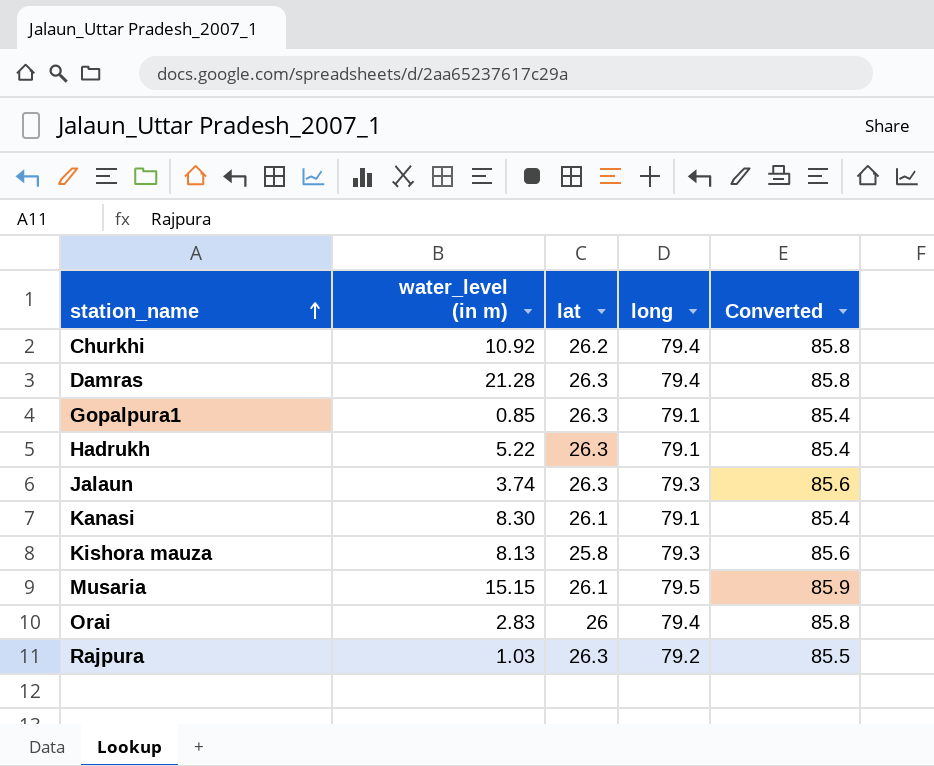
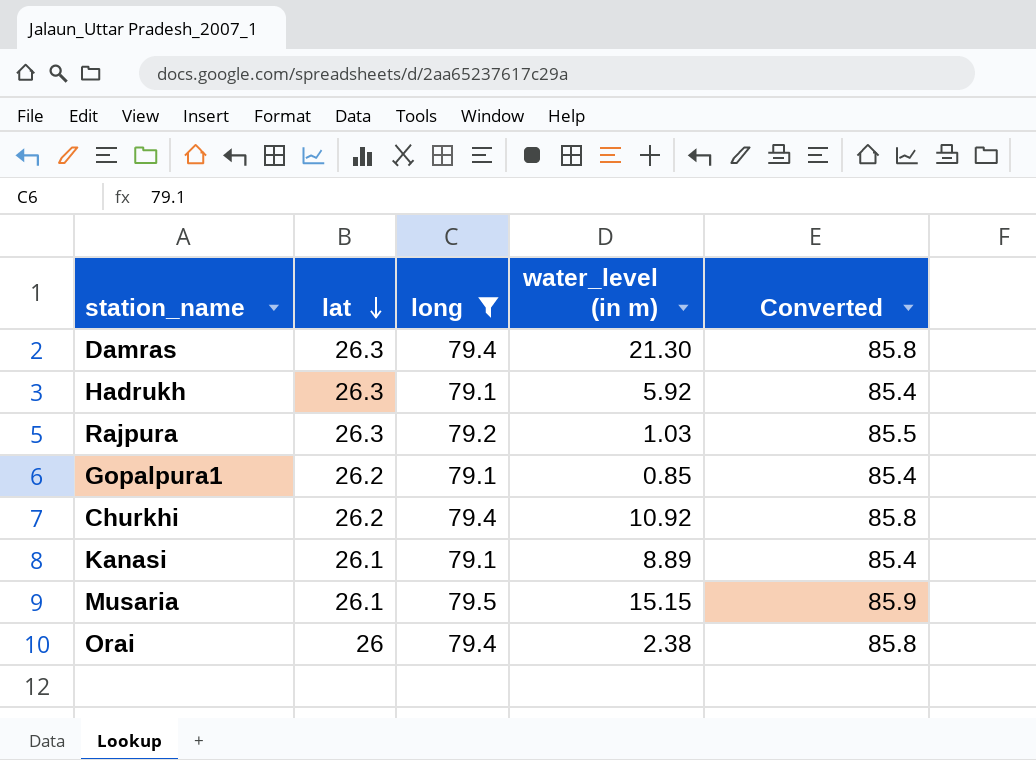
filter: none -> long != 79.3
row order: station_name ascending -> lat descending
column water_level (in m) | position: 2 -> 4
Damras | water_level (in m): 21.28 -> 21.30
Hadrukh | water_level (in m): 5.22 -> 5.92
Gopalpura1 | lat: 26.3 -> 26.2
Kanasi | water_level (in m): 8.30 -> 8.89
Orai | water_level (in m): 2.83 -> 2.38

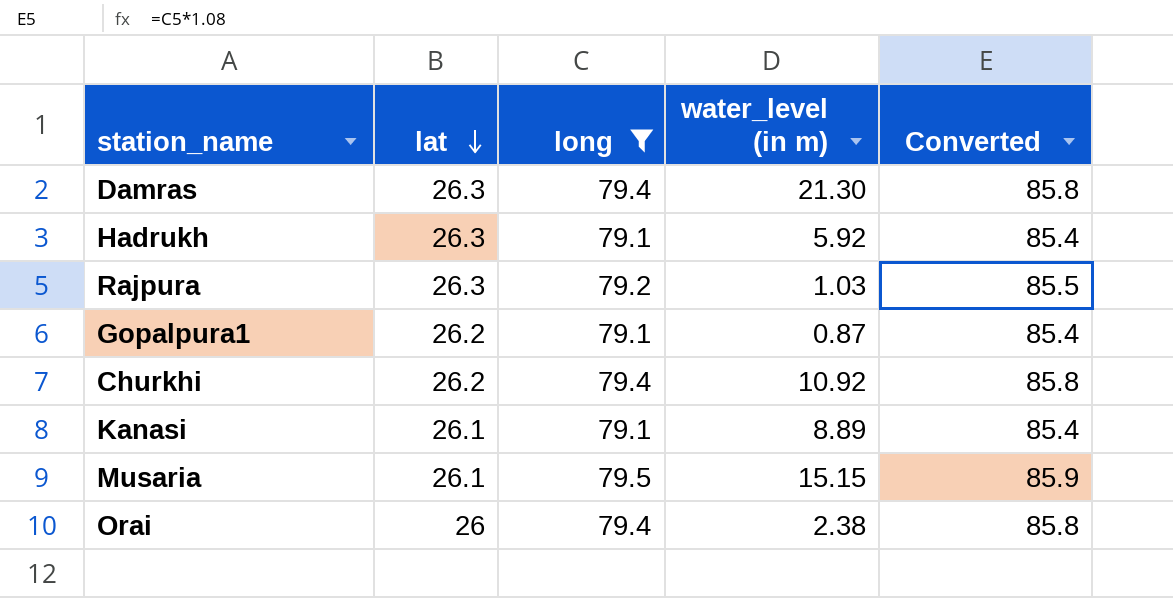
Gopalpura1 | water_level (in m): 0.85 -> 0.87

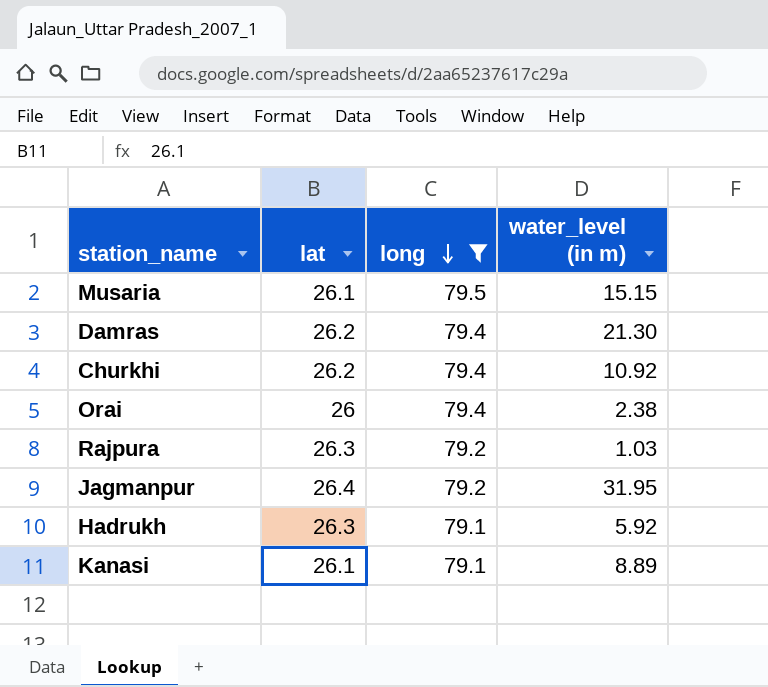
row order: lat descending -> long descending
column Converted | formula: [long] * 1.08 -> none
row Gopalpura1: 26.2 | 79.1 | 0.87 | 85.4 -> none
Damras | lat: 26.3 -> 26.2
row Jagmanpur: none -> 26.4 | 79.2 | 31.95

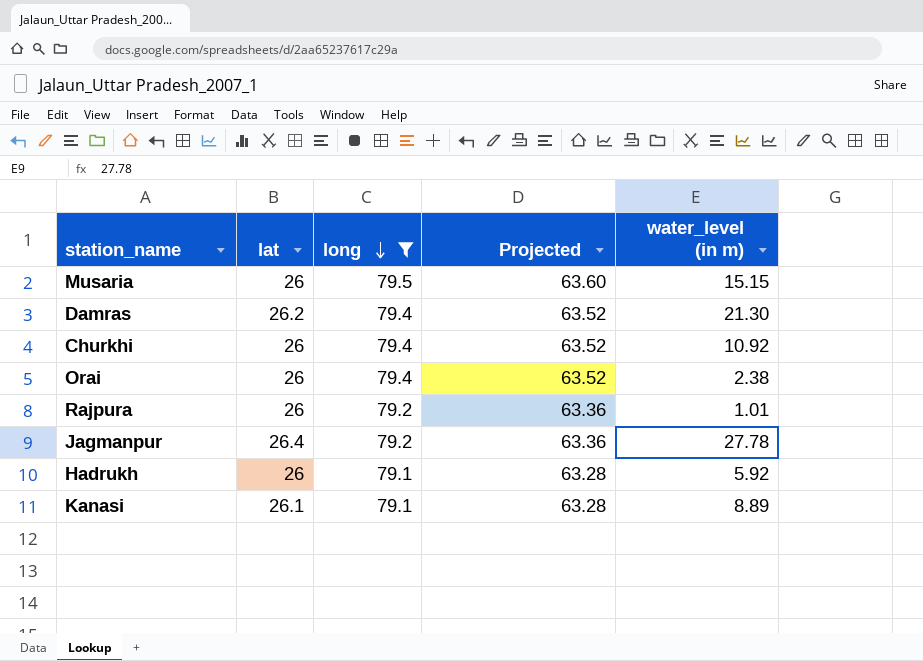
column Projected | formula: none -> [long] * 0.8
Musaria | lat: 26.1 -> 26
Churkhi | lat: 26.2 -> 26
Rajpura | lat: 26.3 -> 26
Rajpura | water_level (in m): 1.03 -> 1.01
Jagmanpur | water_level (in m): 31.95 -> 27.78
Hadrukh | lat: 26.3 -> 26

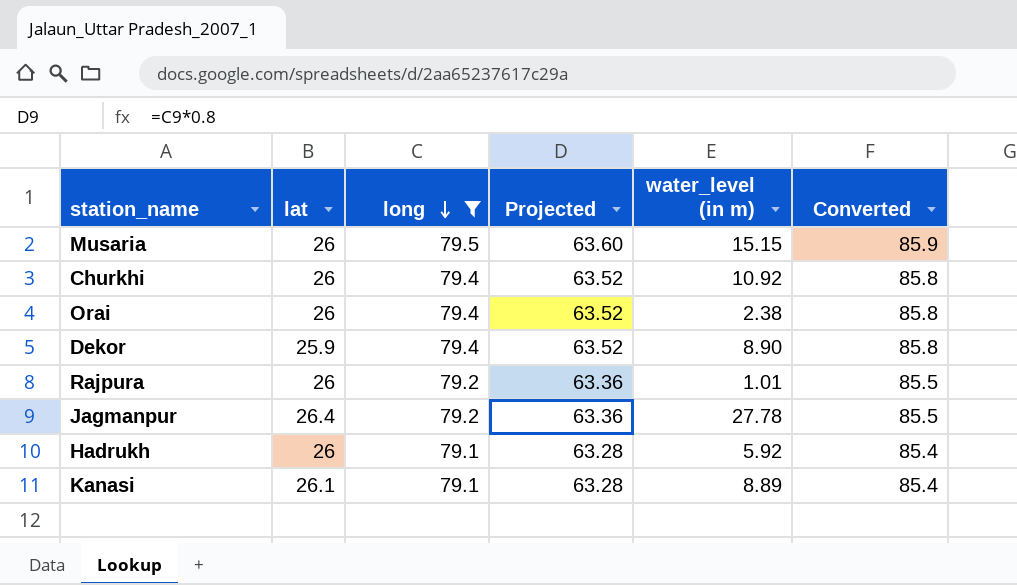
column Converted | formula: none -> [long] * 1.08
row Damras: 26.2 | 79.4 | 63.52 | 21.30 -> none
row Dekor: none -> 25.9 | 79.4 | 63.52 | 8.90 | 85.8

